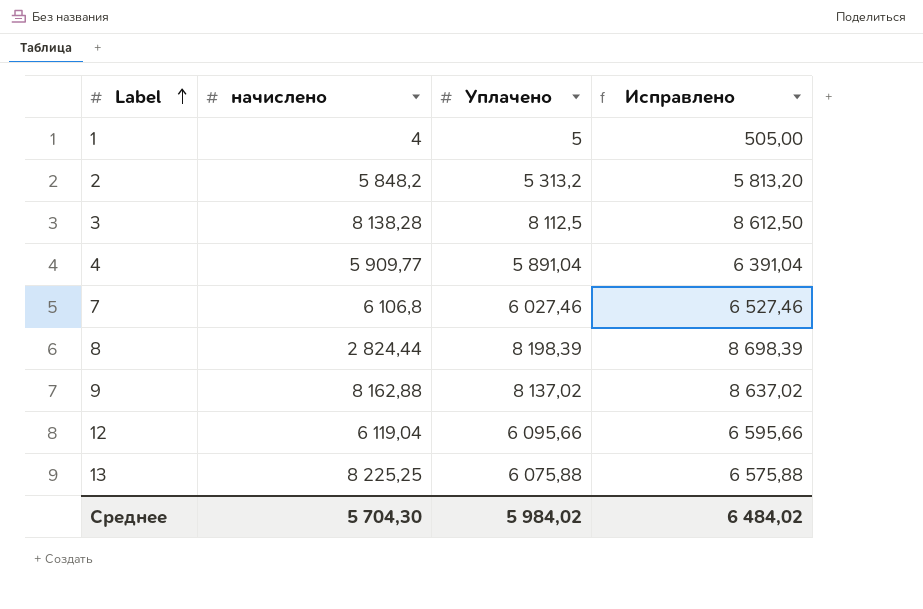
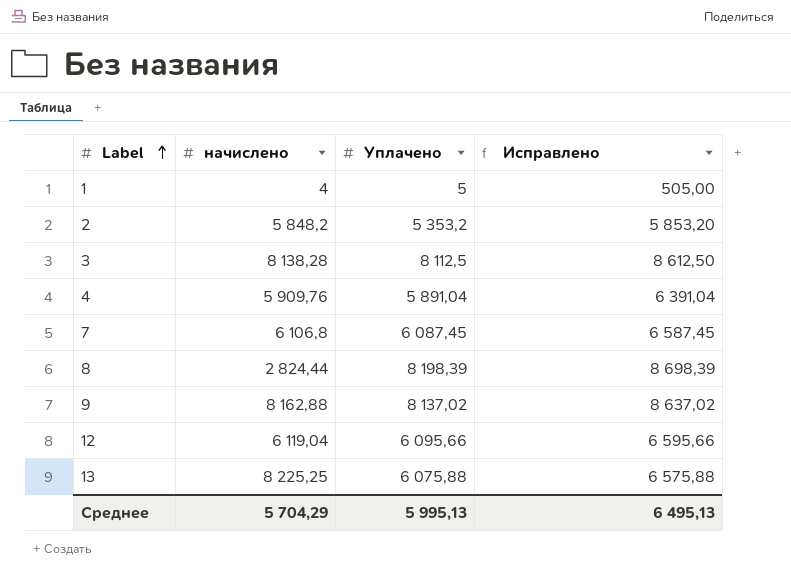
2 | Уплачено: 5 313,2 -> 5 353,2
2 | Исправлено: 5 813,20 -> 5 853,20
4 | начислено: 5 909,77 -> 5 909,76
7 | Уплачено: 6 027,46 -> 6 087,45
7 | Исправлено: 6 527,46 -> 6 587,45
Среднее | начислено: 5 704,30 -> 5 704,29
Среднее | Уплачено: 5 984,02 -> 5 995,13
Среднее | Исправлено: 6 484,02 -> 6 495,13

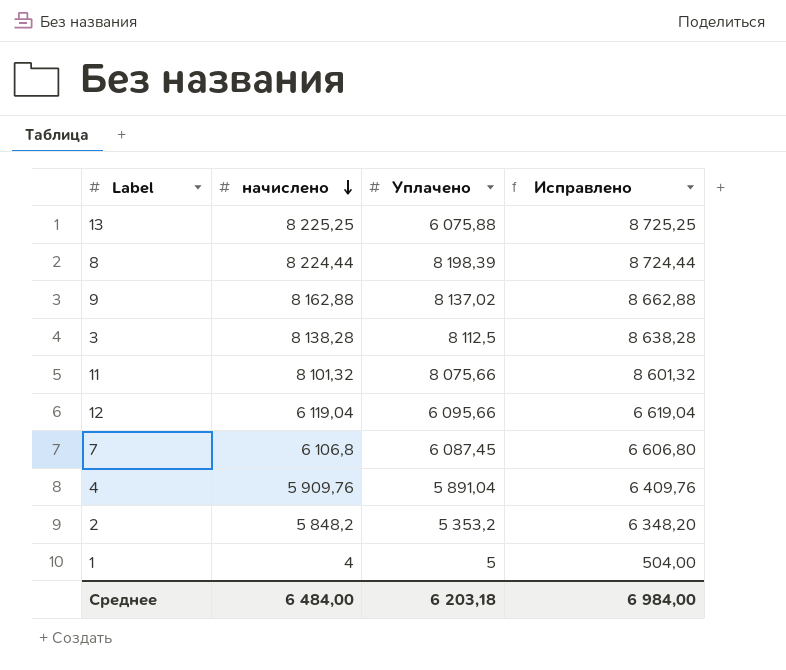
row order: Label ascending -> начислено descending
column Исправлено | formula: [Уплачено] + 500 -> [начислено] + 500
8 | начислено: 2 824,44 -> 8 224,44
row 11: none -> 8 101,32 | 8 075,66 | 8 601,32
Среднее | начислено: 5 704,29 -> 6 484,00
Среднее | Уплачено: 5 995,13 -> 6 203,18
Среднее | Исправлено: 6 495,13 -> 6 984,00

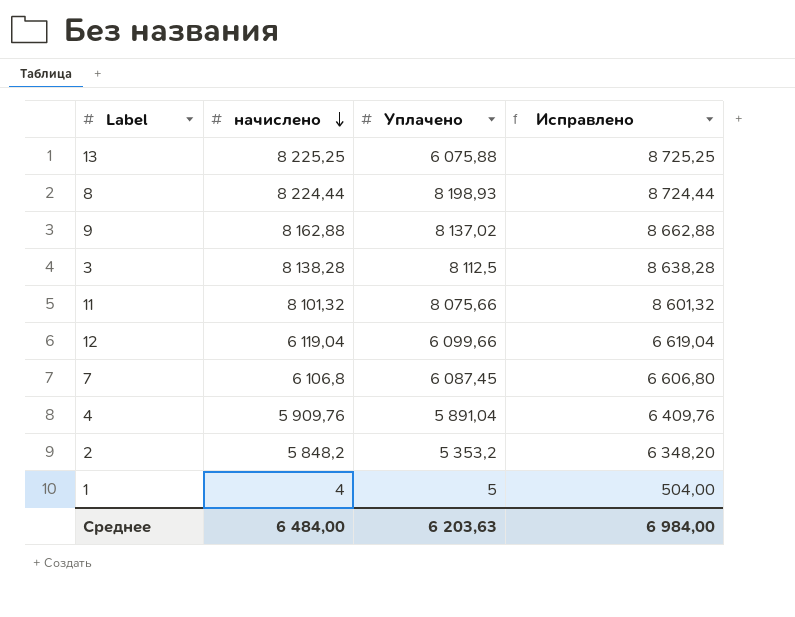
8 | Уплачено: 8 198,39 -> 8 198,93
12 | Уплачено: 6 095,66 -> 6 099,66
Среднее | Уплачено: 6 203,18 -> 6 203,63

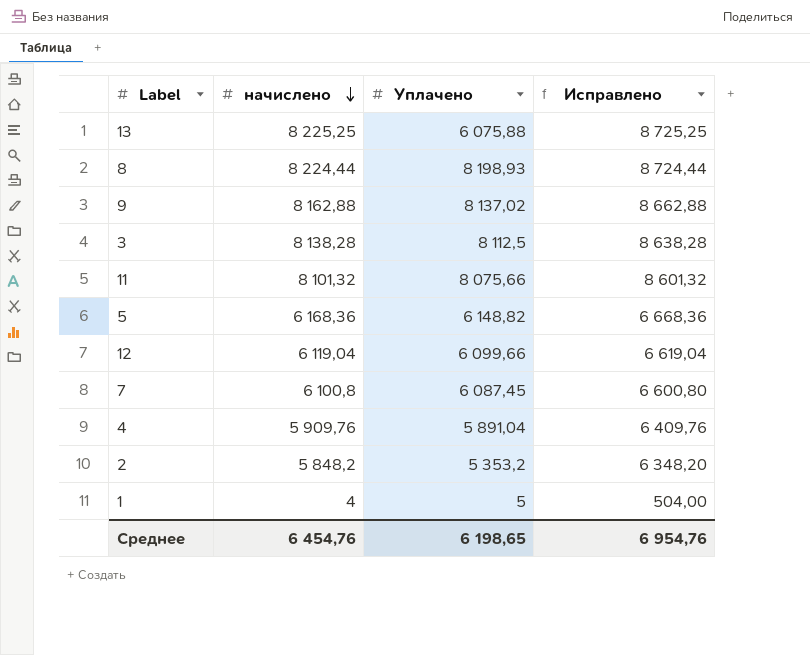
row 5: none -> 6 168,36 | 6 148,82 | 6 668,36
7 | начислено: 6 106,8 -> 6 100,8
7 | Исправлено: 6 606,80 -> 6 600,80
Среднее | начислено: 6 484,00 -> 6 454,76
Среднее | Уплачено: 6 203,63 -> 6 198,65
Среднее | Исправлено: 6 984,00 -> 6 954,76

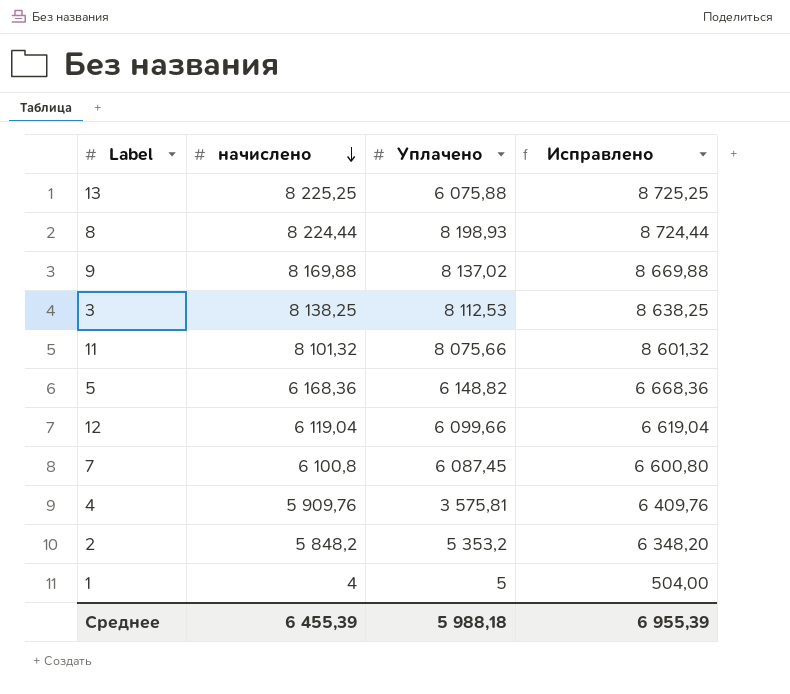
9 | начислено: 8 162,88 -> 8 169,88
9 | Исправлено: 8 662,88 -> 8 669,88
3 | начислено: 8 138,28 -> 8 138,25
3 | Уплачено: 8 112,5 -> 8 112,53
3 | Исправлено: 8 638,28 -> 8 638,25
4 | Уплачено: 5 891,04 -> 3 575,81
Среднее | начислено: 6 454,76 -> 6 455,39
Среднее | Уплачено: 6 198,65 -> 5 988,18
Среднее | Исправлено: 6 954,76 -> 6 955,39

